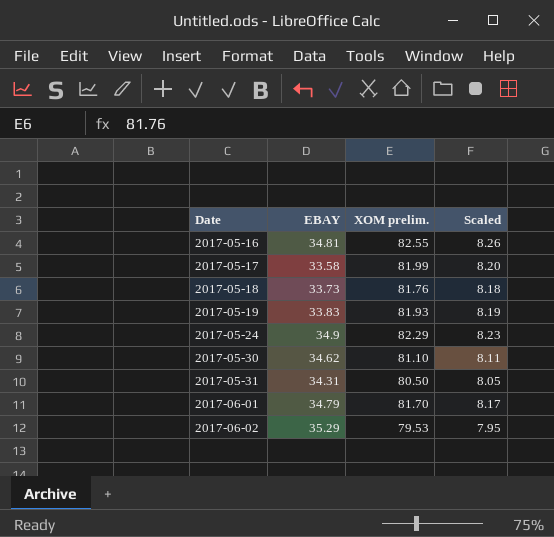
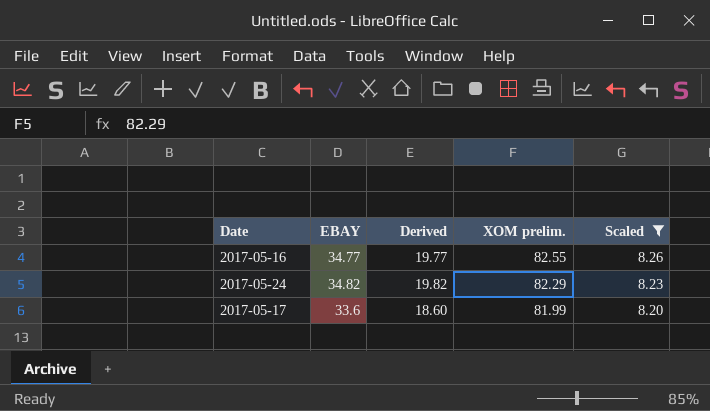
filter: none -> Scaled >= 8.20
row order: Date ascending -> XOM prelim. descending
column Derived | formula: none -> [EBAY] - 15
2017-05-16 | EBAY: 34.81 -> 34.77
2017-05-24 | EBAY: 34.9 -> 34.82
2017-05-17 | EBAY: 33.58 -> 33.6

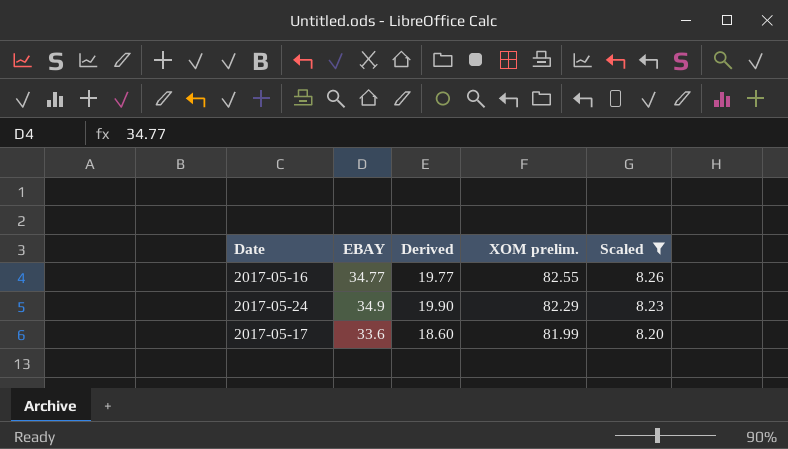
2017-05-24 | EBAY: 34.82 -> 34.9
2017-05-24 | Derived: 19.82 -> 19.90

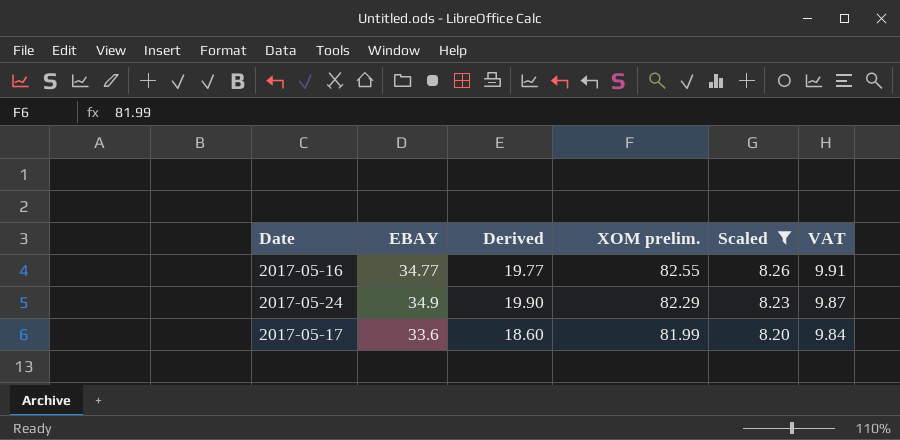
column VAT | formula: none -> [XOM prelim.] * 0.12

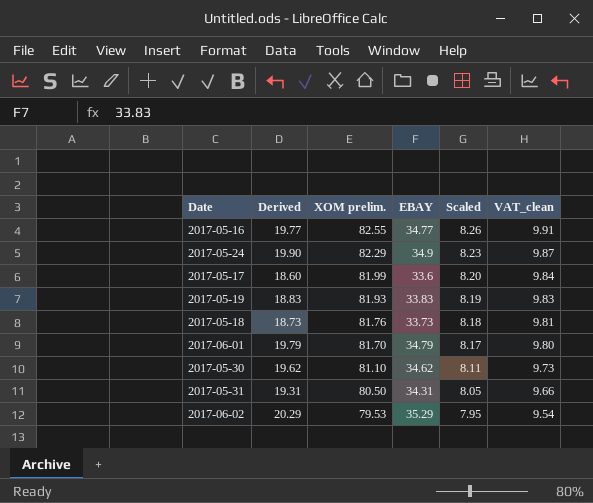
filter: Scaled >= 8.20 -> none
column EBAY | position: 2 -> 4
column name: VAT -> VAT_clean

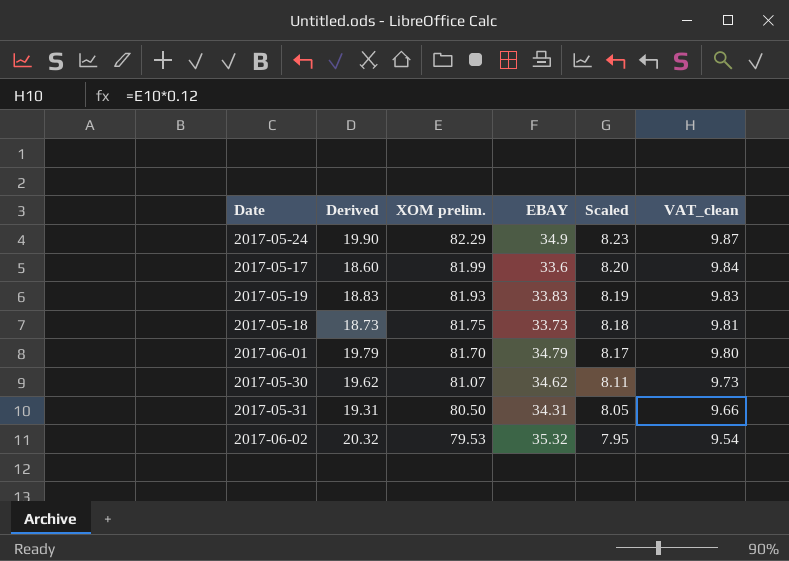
row 2017-05-16: 19.77 | 82.55 | 34.77 | 8.26 | 9.91 -> none
2017-05-18 | XOM prelim.: 81.76 -> 81.75
2017-05-30 | XOM prelim.: 81.10 -> 81.07
2017-06-02 | Derived: 20.29 -> 20.32
2017-06-02 | EBAY: 35.29 -> 35.32

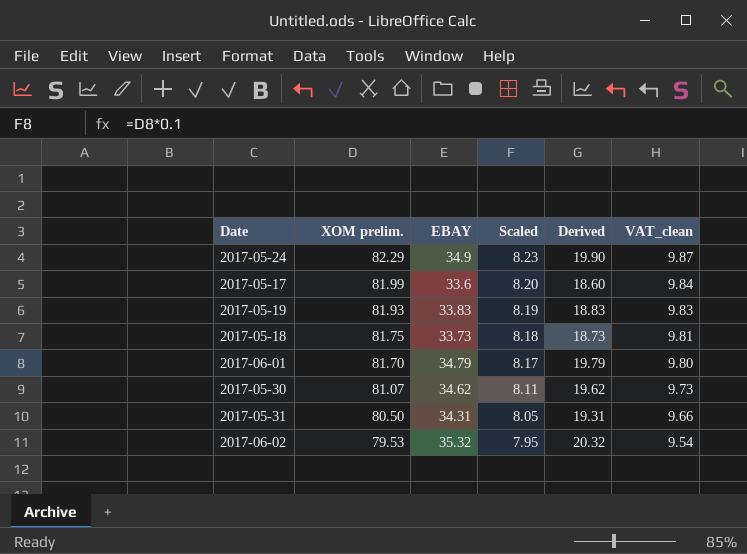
column Derived | position: 2 -> 5

